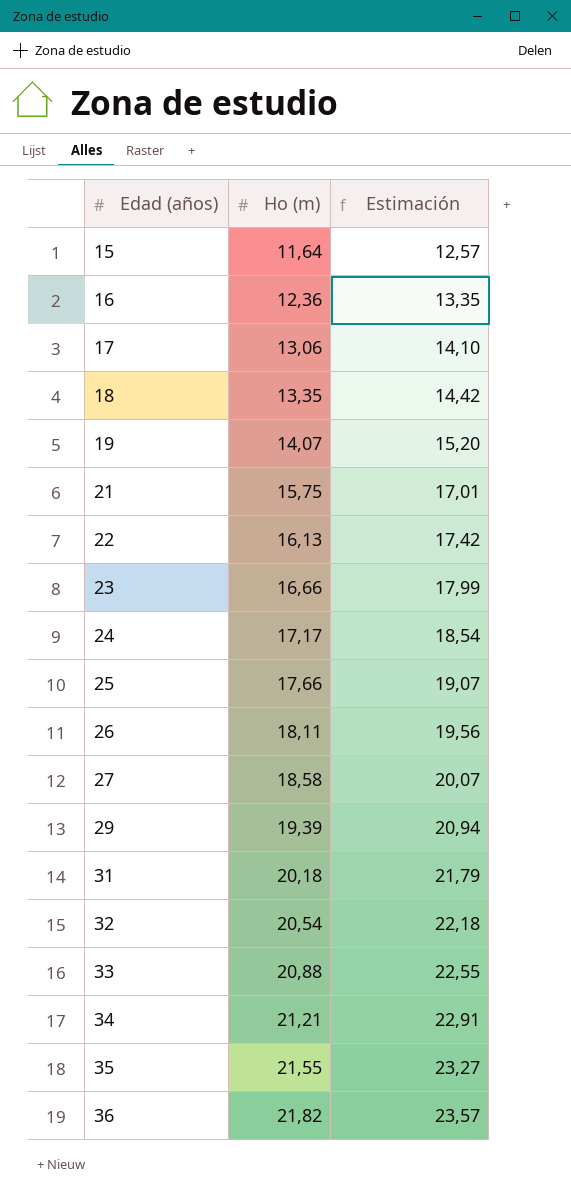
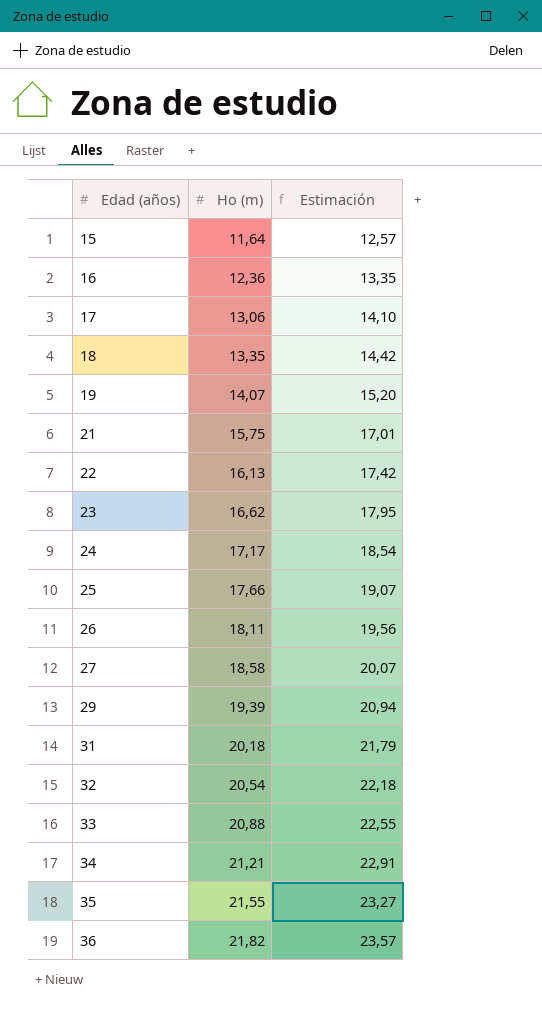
23 | Ho (m): 16,66 -> 16,62
23 | Estimación: 17,99 -> 17,95

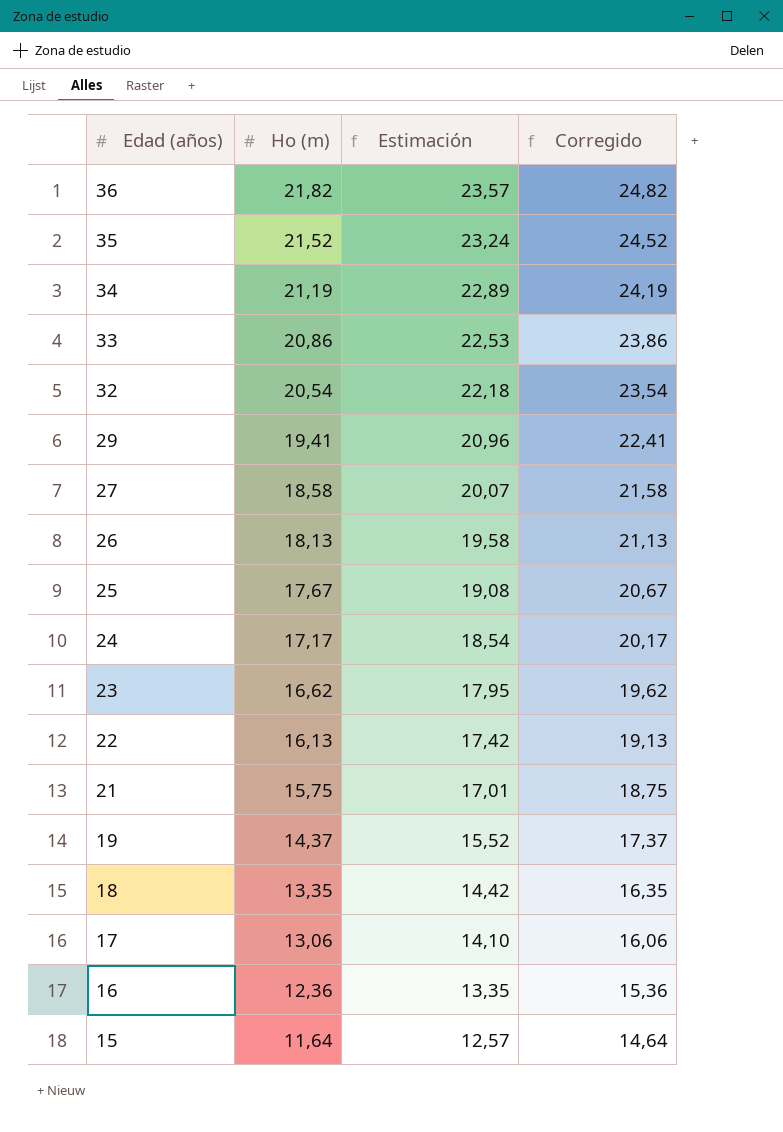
row order: Edad (años) ascending -> Edad (años) descending
column Corregido | formula: none -> [Ho (m)] + 3
row 31: 20,18 | 21,79 -> none
35 | Ho (m): 21,55 -> 21,52
35 | Estimación: 23,27 -> 23,24
34 | Ho (m): 21,21 -> 21,19
34 | Estimación: 22,91 -> 22,89
33 | Ho (m): 20,88 -> 20,86
33 | Estimación: 22,55 -> 22,53
29 | Ho (m): 19,39 -> 19,41
29 | Estimación: 20,94 -> 20,96
26 | Ho (m): 18,11 -> 18,13
26 | Estimación: 19,56 -> 19,58
25 | Ho (m): 17,66 -> 17,67
25 | Estimación: 19,07 -> 19,08
19 | Ho (m): 14,07 -> 14,37
19 | Estimación: 15,20 -> 15,52

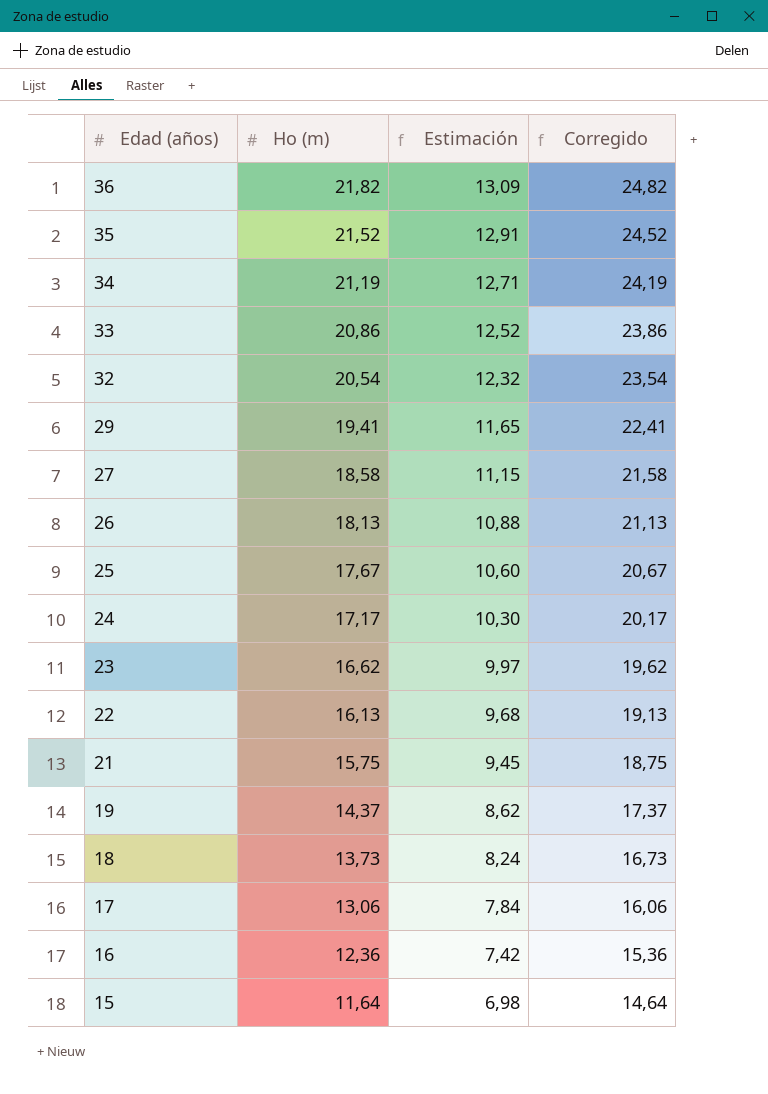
column Estimación | formula: [Ho (m)] * 1,08 -> [Ho (m)] * 0,6
18 | Ho (m): 13,35 -> 13,73
18 | Corregido: 16,35 -> 16,73

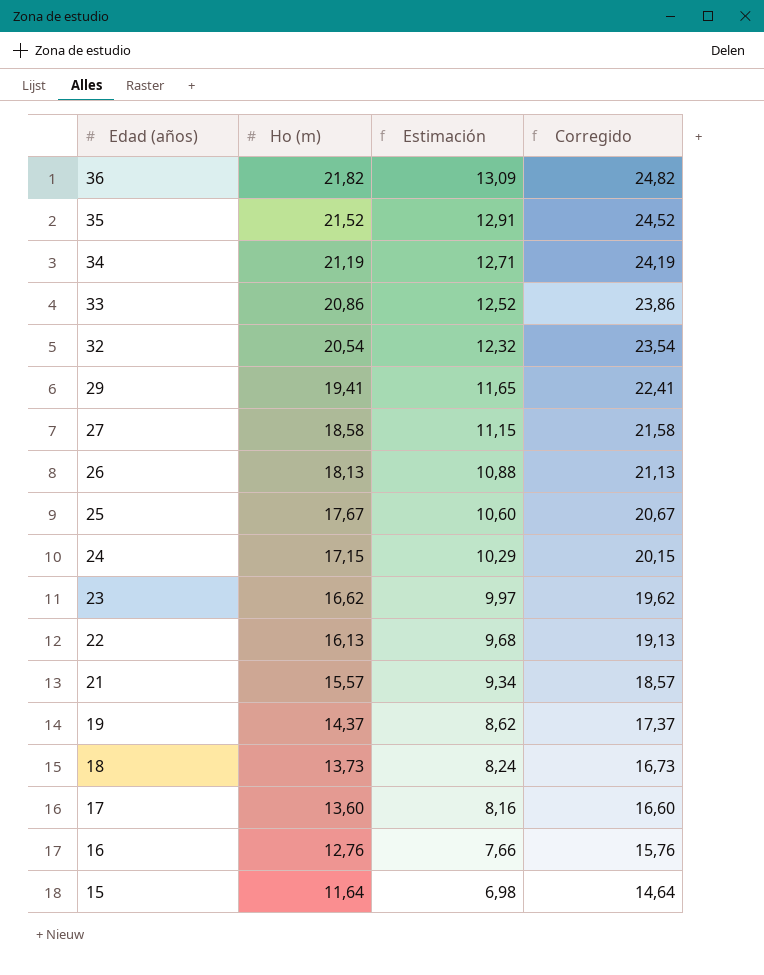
24 | Ho (m): 17,17 -> 17,15
24 | Estimación: 10,30 -> 10,29
24 | Corregido: 20,17 -> 20,15
21 | Ho (m): 15,75 -> 15,57
21 | Estimación: 9,45 -> 9,34
21 | Corregido: 18,75 -> 18,57
17 | Ho (m): 13,06 -> 13,60
17 | Estimación: 7,84 -> 8,16
17 | Corregido: 16,06 -> 16,60
16 | Ho (m): 12,36 -> 12,76
16 | Estimación: 7,42 -> 7,66
16 | Corregido: 15,36 -> 15,76

